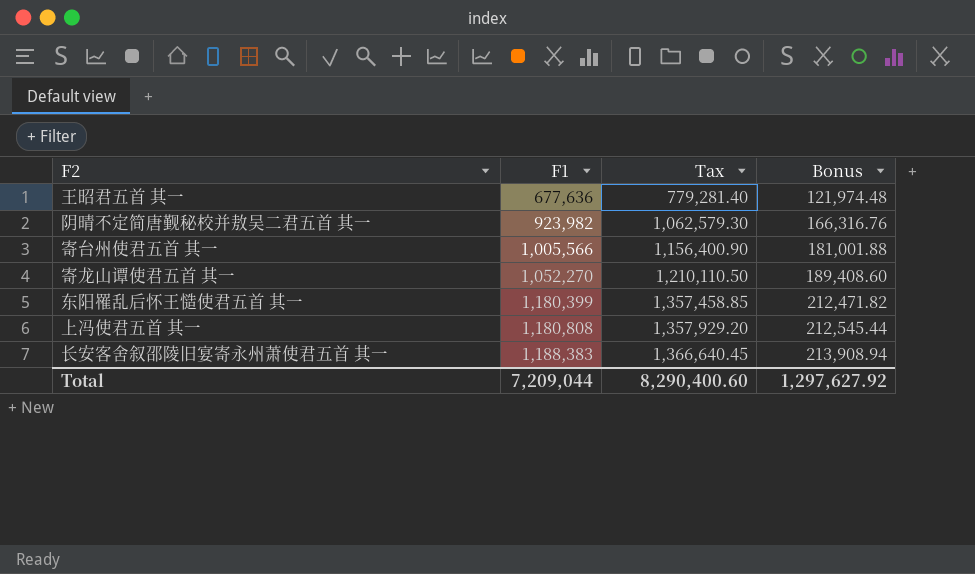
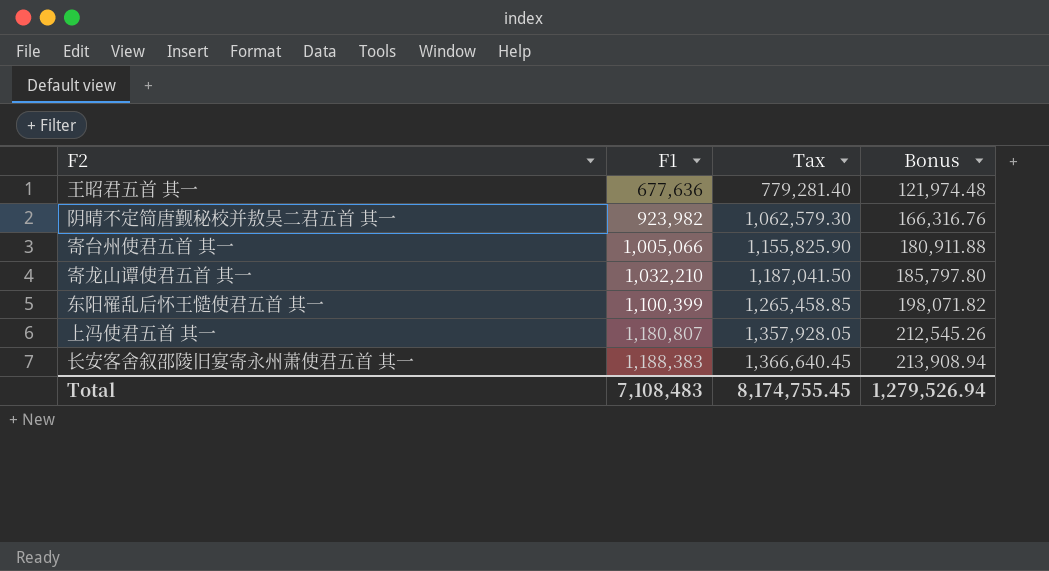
寄台州使君五首 其一 | F1: 1,005,566 -> 1,005,066
寄台州使君五首 其一 | Tax: 1,156,400.90 -> 1,155,825.90
寄台州使君五首 其一 | Bonus: 181,001.88 -> 180,911.88
寄龙山谭使君五首 其一 | F1: 1,052,270 -> 1,032,210
寄龙山谭使君五首 其一 | Tax: 1,210,110.50 -> 1,187,041.50
寄龙山谭使君五首 其一 | Bonus: 189,408.60 -> 185,797.80
东阳罹乱后怀王慥使君五首 其一 | F1: 1,180,399 -> 1,100,399
东阳罹乱后怀王慥使君五首 其一 | Tax: 1,357,458.85 -> 1,265,458.85
东阳罹乱后怀王慥使君五首 其一 | Bonus: 212,471.82 -> 198,071.82
上冯使君五首 其一 | F1: 1,180,808 -> 1,180,807
上冯使君五首 其一 | Tax: 1,357,929.20 -> 1,357,928.05
上冯使君五首 其一 | Bonus: 212,545.44 -> 212,545.26
Total | F1: 7,209,044 -> 7,108,483
Total | Tax: 8,290,400.60 -> 8,174,755.45
Total | Bonus: 1,297,627.92 -> 1,279,526.94

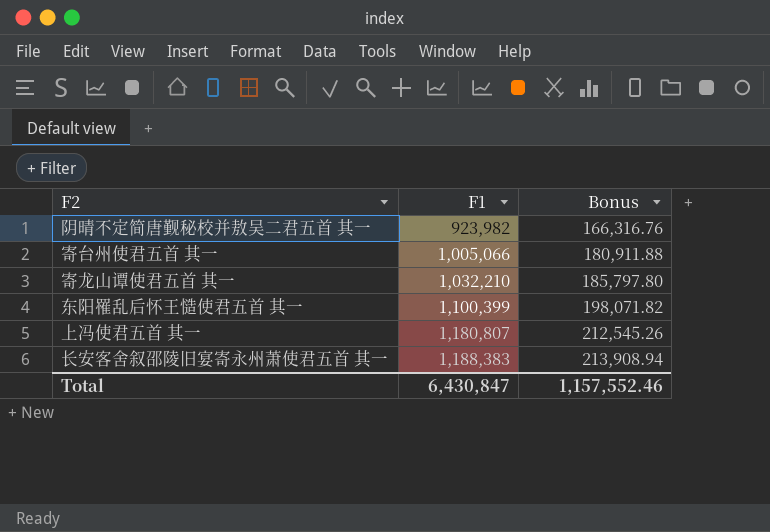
column Tax | formula: [F1] * 1.15 -> none
row 王昭君五首 其一: 677,636 | 779,281.40 | 121,974.48 -> none
Total | F1: 7,108,483 -> 6,430,847
Total | Bonus: 1,279,526.94 -> 1,157,552.46

